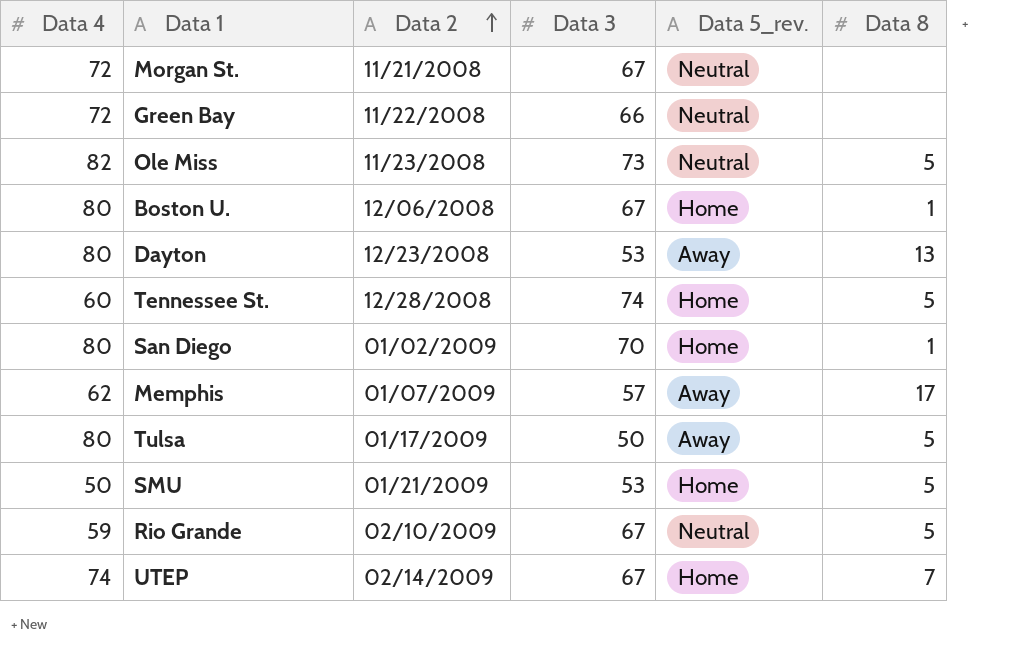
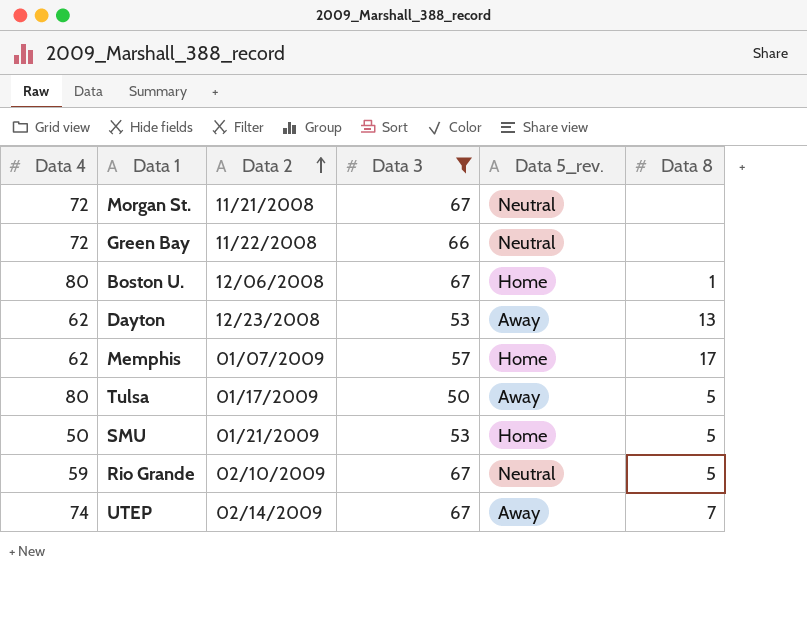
filter: none -> Data 3 <= 67
Dayton | Data 4: 80 -> 62
Memphis | Data 5_rev.: Away -> Home
UTEP | Data 5_rev.: Home -> Away

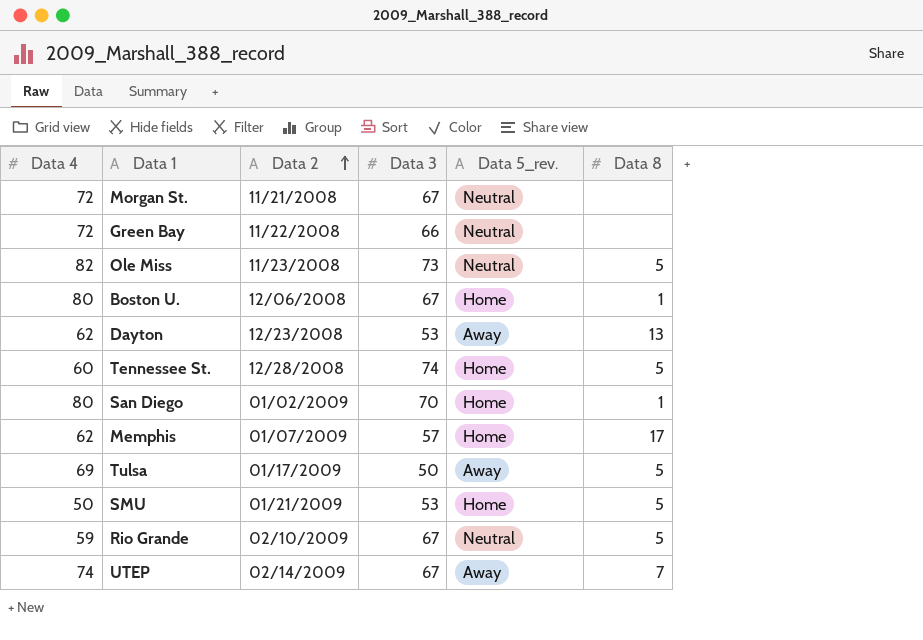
filter: Data 3 <= 67 -> none
Tulsa | Data 4: 80 -> 69

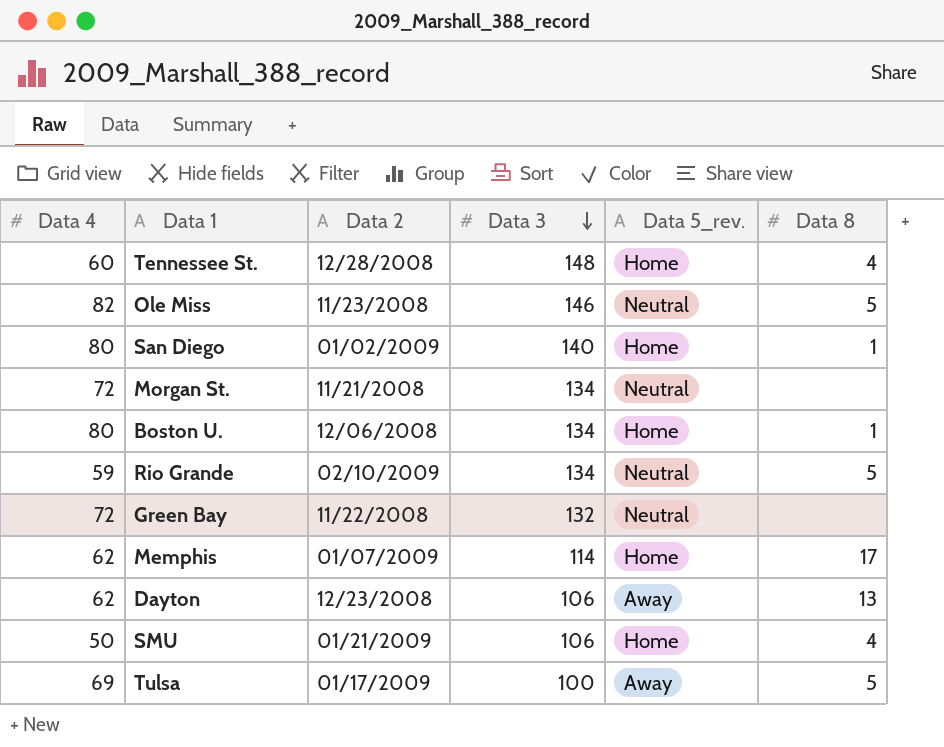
row order: Data 2 ascending -> Data 3 descending
row UTEP: 74 | 02/14/2009 | 67 | Away | 7 -> none
Tennessee St. | Data 3: 74 -> 148
Tennessee St. | Data 8: 5 -> 4
Ole Miss | Data 3: 73 -> 146
San Diego | Data 3: 70 -> 140
Morgan St. | Data 3: 67 -> 134
Boston U. | Data 3: 67 -> 134
Rio Grande | Data 3: 67 -> 134
Green Bay | Data 3: 66 -> 132
Memphis | Data 3: 57 -> 114
Dayton | Data 3: 53 -> 106
SMU | Data 3: 53 -> 106
SMU | Data 8: 5 -> 4
Tulsa | Data 3: 50 -> 100

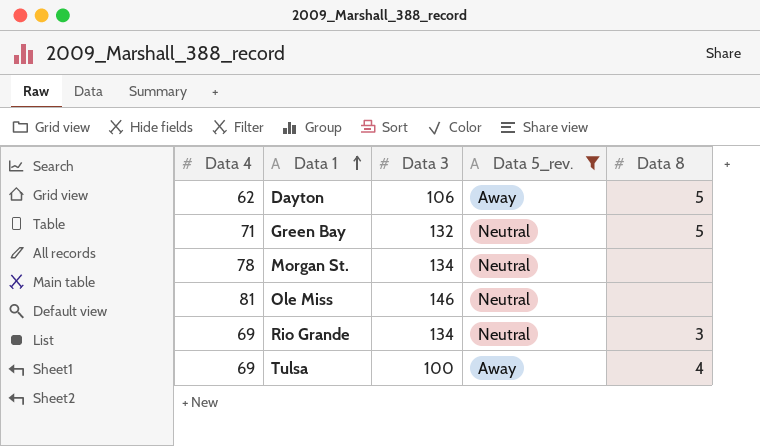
filter: none -> Data 5_rev. != Home
row order: Data 3 descending -> Data 1 ascending
column Data 2 | position: 3 -> none
Dayton | Data 8: 13 -> 5
Green Bay | Data 4: 72 -> 71
Green Bay | Data 8: none -> 5
Morgan St. | Data 4: 72 -> 78
Ole Miss | Data 4: 82 -> 81
Ole Miss | Data 8: 5 -> none
Rio Grande | Data 4: 59 -> 69
Rio Grande | Data 8: 5 -> 3
Tulsa | Data 8: 5 -> 4

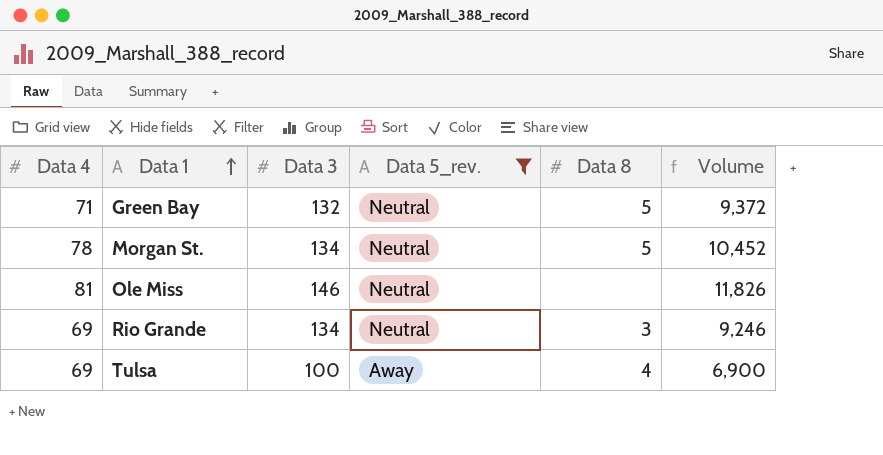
column Volume | formula: none -> [Data 4] * [Data 3]
row Dayton: 62 | 106 | Away | 5 -> none
Morgan St. | Data 8: none -> 5

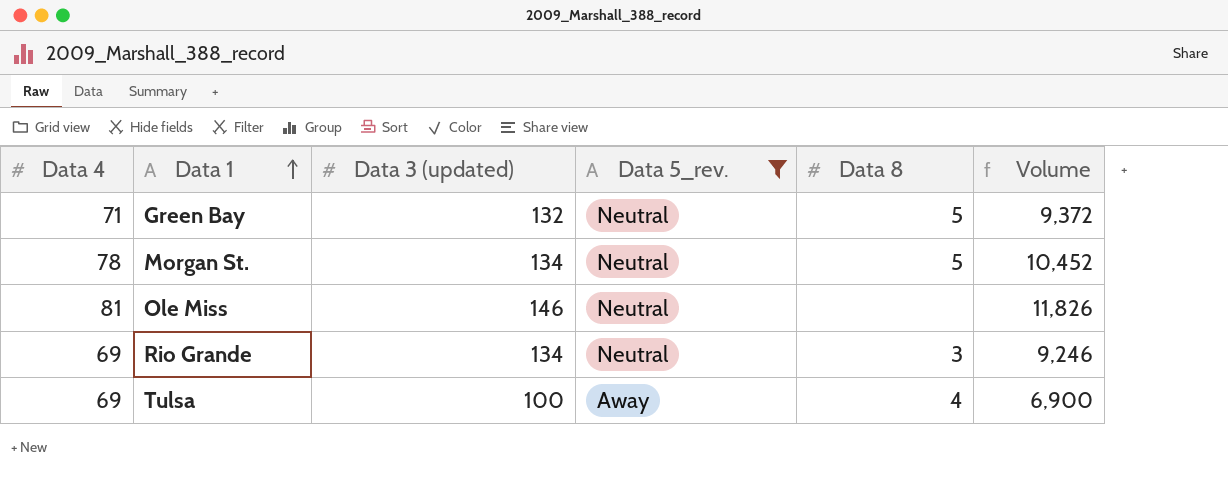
column name: Data 3 -> Data 3 (updated)

